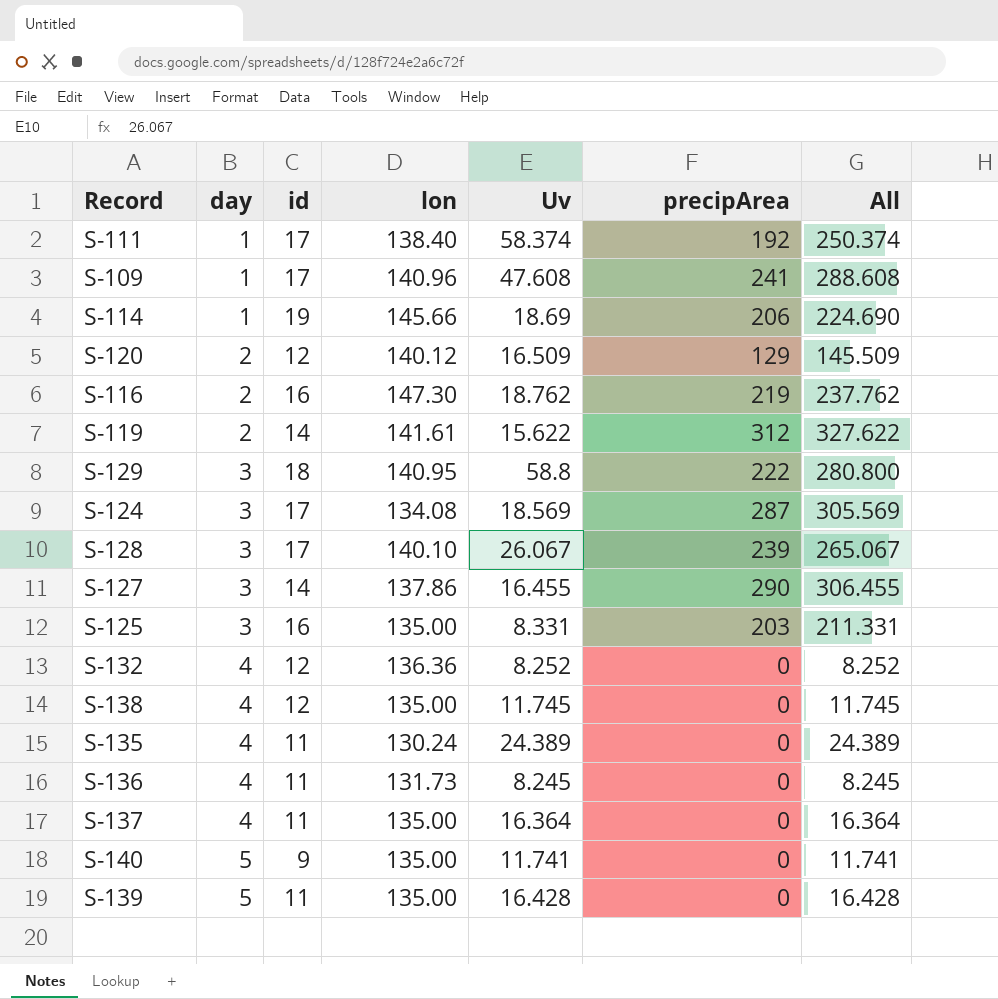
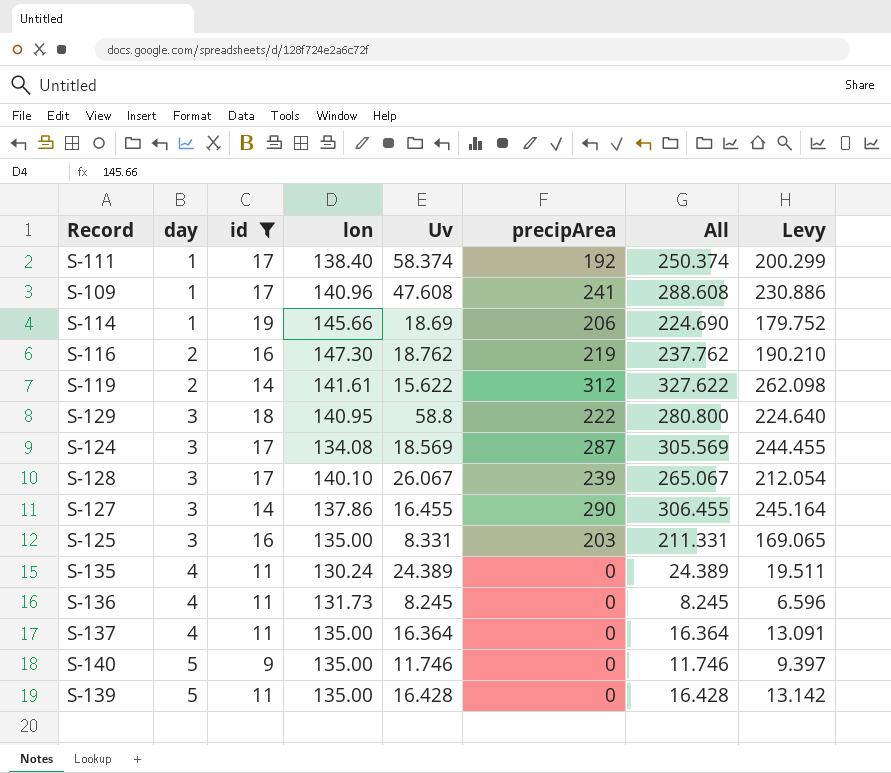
filter: none -> id != 12
column Levy | formula: none -> [All] * 0.8
S-140 | Uv: 11.741 -> 11.746
S-140 | All: 11.741 -> 11.746

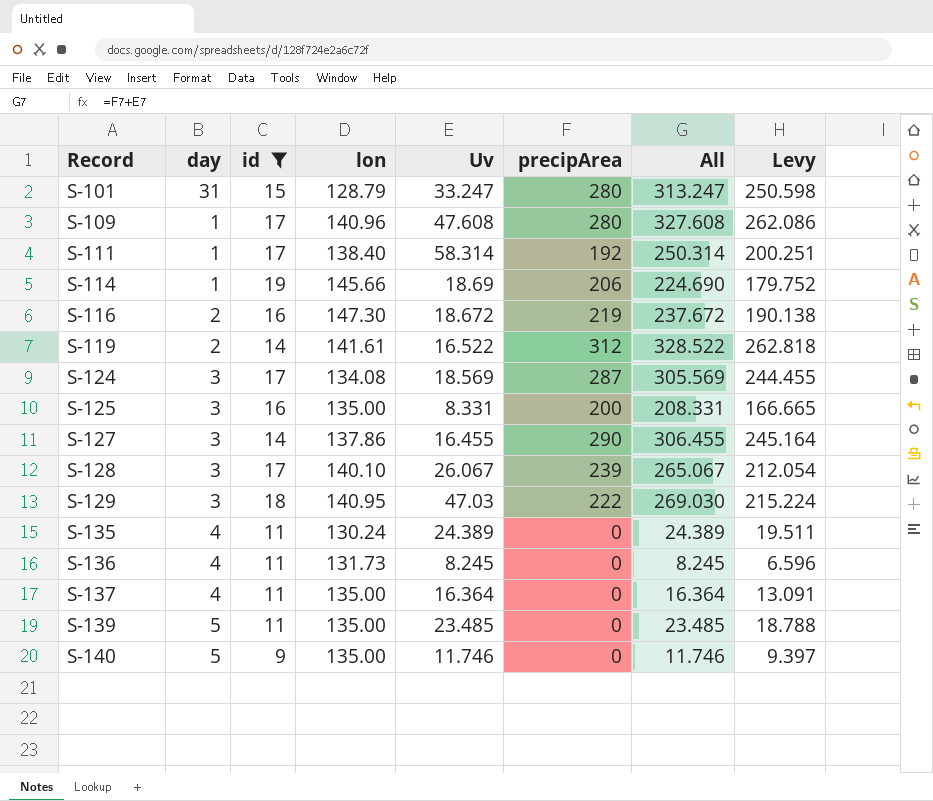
row order: day ascending -> Record ascending
row S-101: none -> 31 | 15 | 128.79 | 33.247 | 280 | 313.247 | 250.598
S-109 | precipArea: 241 -> 280
S-109 | All: 288.608 -> 327.608
S-109 | Levy: 230.886 -> 262.086
S-111 | Uv: 58.374 -> 58.314
S-111 | All: 250.374 -> 250.314
S-111 | Levy: 200.299 -> 200.251
S-116 | Uv: 18.762 -> 18.672
S-116 | All: 237.762 -> 237.672
S-116 | Levy: 190.210 -> 190.138
S-119 | Uv: 15.622 -> 16.522
S-119 | All: 327.622 -> 328.522
S-119 | Levy: 262.098 -> 262.818
S-125 | precipArea: 203 -> 200
S-125 | All: 211.331 -> 208.331
S-125 | Levy: 169.065 -> 166.665
S-129 | Uv: 58.8 -> 47.03
S-129 | All: 280.800 -> 269.030
S-129 | Levy: 224.640 -> 215.224
S-139 | Uv: 16.428 -> 23.485
S-139 | All: 16.428 -> 23.485
S-139 | Levy: 13.142 -> 18.788

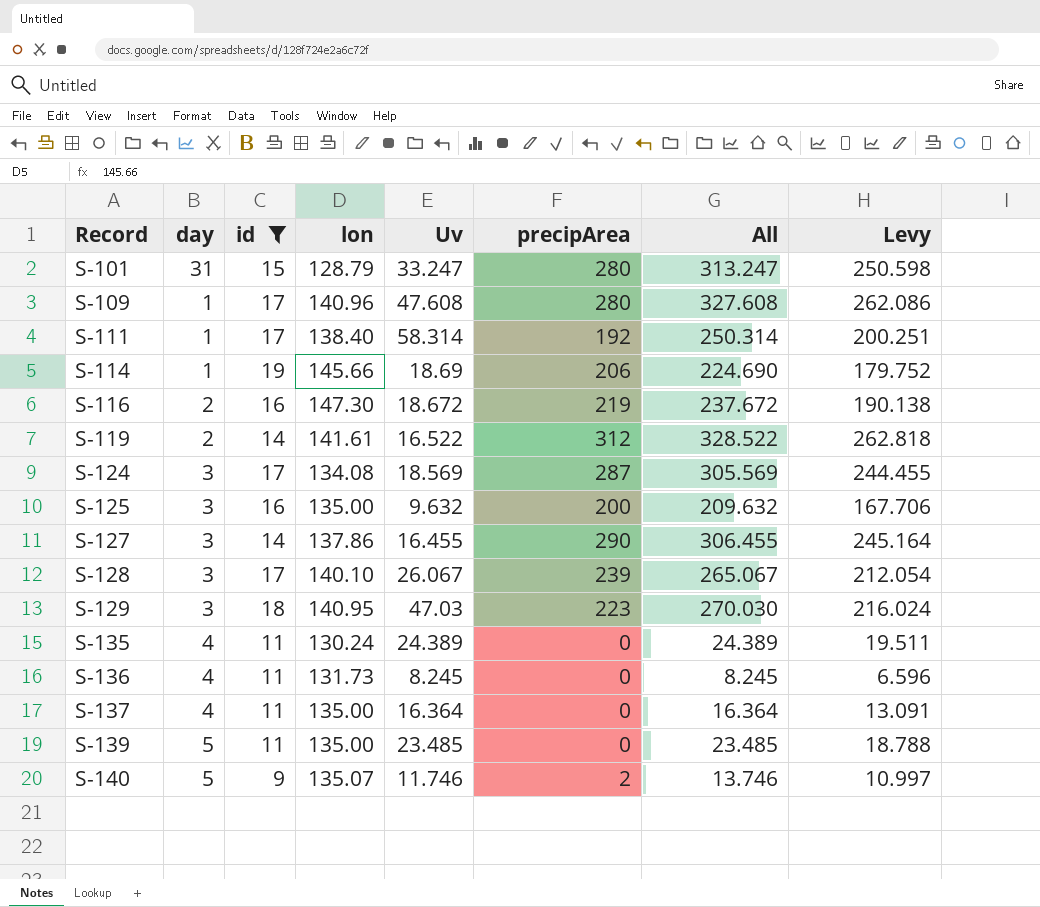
S-125 | Uv: 8.331 -> 9.632
S-125 | All: 208.331 -> 209.632
S-125 | Levy: 166.665 -> 167.706
S-129 | precipArea: 222 -> 223
S-129 | All: 269.030 -> 270.030
S-129 | Levy: 215.224 -> 216.024
S-140 | lon: 135.00 -> 135.07
S-140 | precipArea: 0 -> 2
S-140 | All: 11.746 -> 13.746
S-140 | Levy: 9.397 -> 10.997

